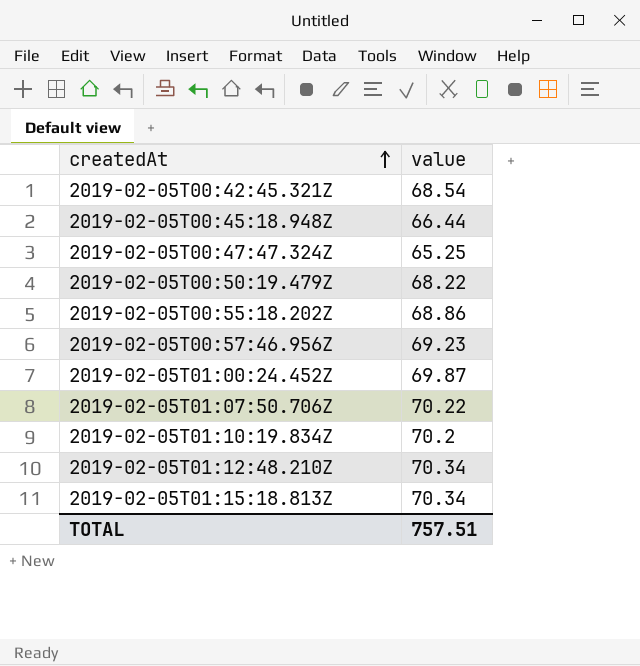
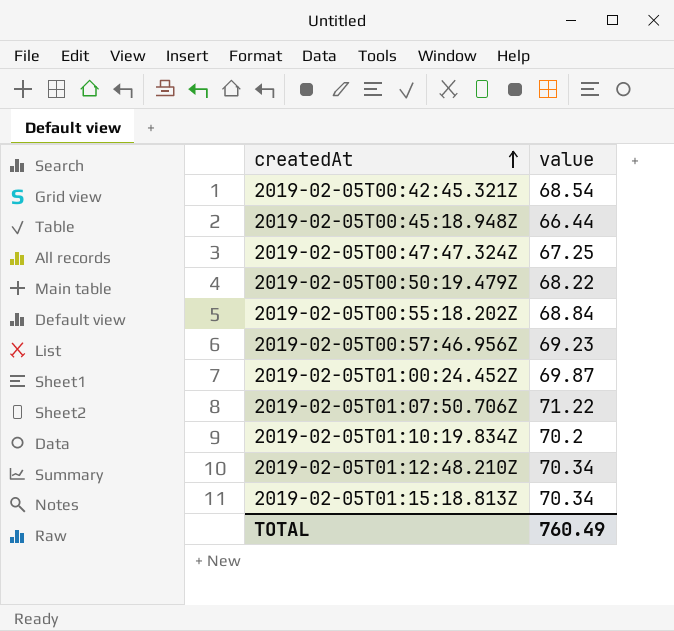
2019-02-05T00:47:47.324Z | value: 65.25 -> 67.25
2019-02-05T00:55:18.202Z | value: 68.86 -> 68.84
2019-02-05T01:07:50.706Z | value: 70.22 -> 71.22
TOTAL | value: 757.51 -> 760.49

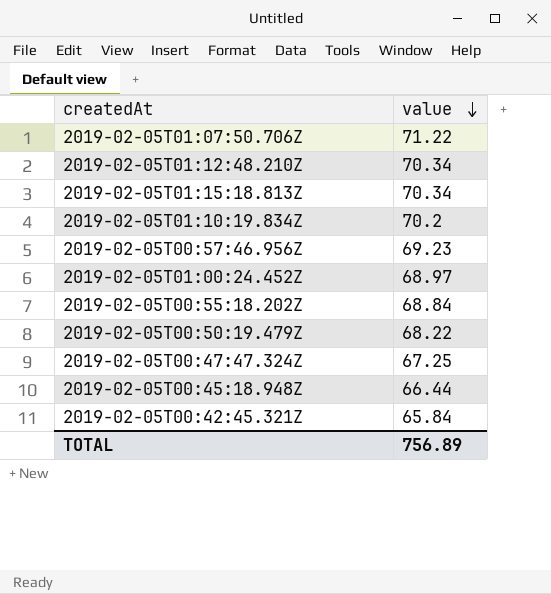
row order: createdAt ascending -> value descending
2019-02-05T01:00:24.452Z | value: 69.87 -> 68.97
2019-02-05T00:42:45.321Z | value: 68.54 -> 65.84
TOTAL | value: 760.49 -> 756.89

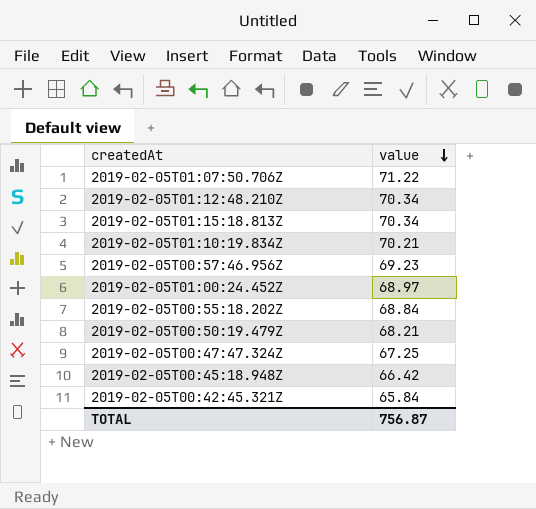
2019-02-05T01:10:19.834Z | value: 70.2 -> 70.21
2019-02-05T00:50:19.479Z | value: 68.22 -> 68.21
2019-02-05T00:45:18.948Z | value: 66.44 -> 66.42
TOTAL | value: 756.89 -> 756.87

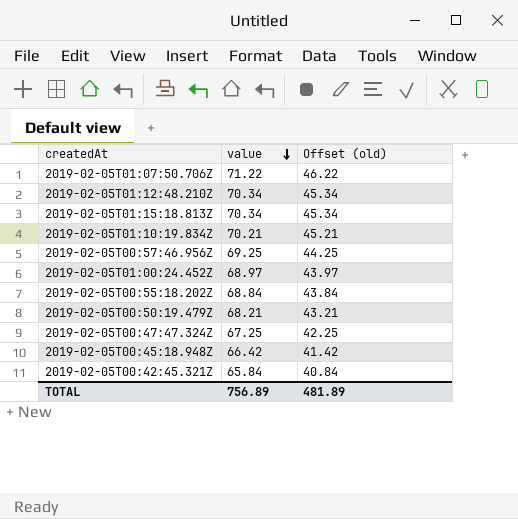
column Offset (old) | formula: none -> [value] - 25
2019-02-05T00:57:46.956Z | value: 69.23 -> 69.25
TOTAL | value: 756.87 -> 756.89

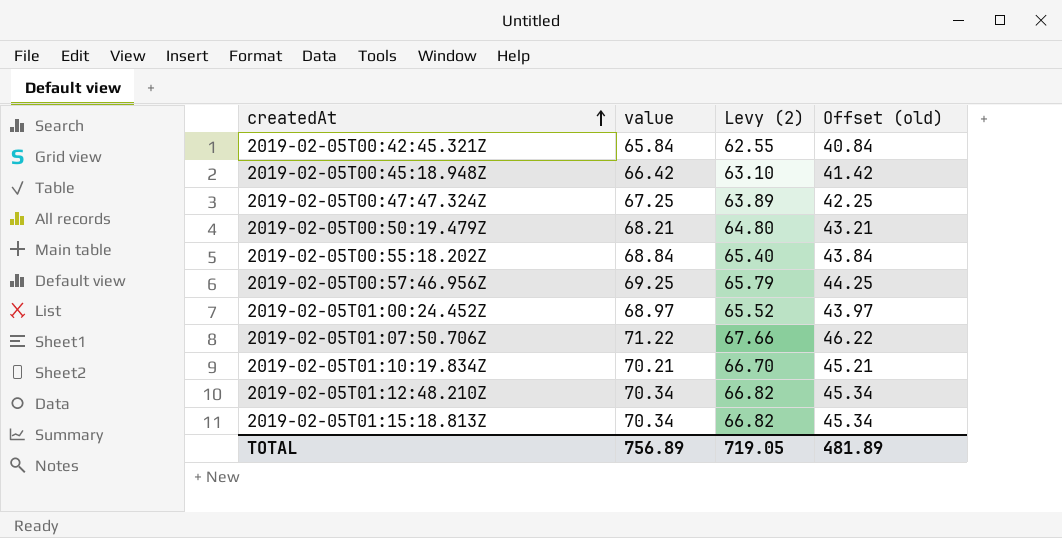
row order: value descending -> createdAt ascending
column Levy (2) | formula: none -> [value] * 0.95

